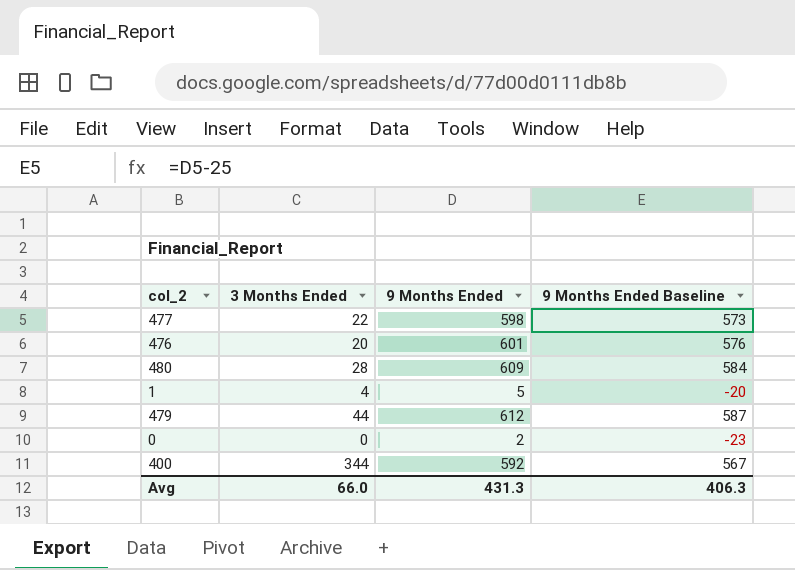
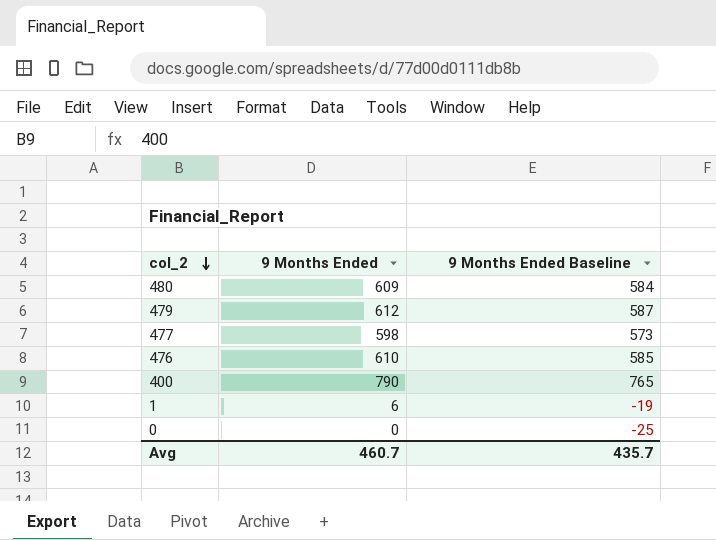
row order: none -> col_2 descending
column 3 Months Ended | position: 2 -> none
476 | 9 Months Ended: 601 -> 610
476 | 9 Months Ended Baseline: 576 -> 585
400 | 9 Months Ended: 592 -> 790
400 | 9 Months Ended Baseline: 567 -> 765
1 | 9 Months Ended: 5 -> 6
1 | 9 Months Ended Baseline: -20 -> -19
0 | 9 Months Ended: 2 -> 0
0 | 9 Months Ended Baseline: -23 -> -25
Avg | 9 Months Ended: 431.3 -> 460.7
Avg | 9 Months Ended Baseline: 406.3 -> 435.7

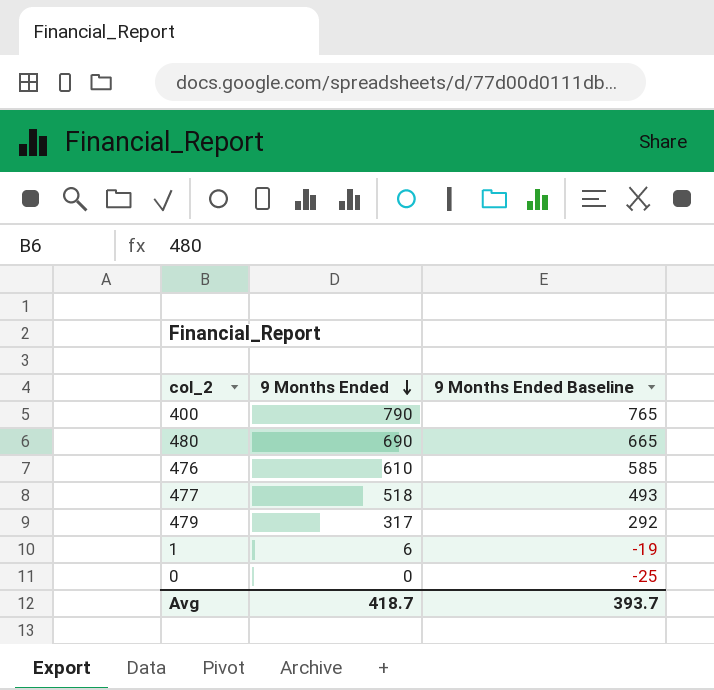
row order: col_2 descending -> 9 Months Ended descending
480 | 9 Months Ended: 609 -> 690
480 | 9 Months Ended Baseline: 584 -> 665
477 | 9 Months Ended: 598 -> 518
477 | 9 Months Ended Baseline: 573 -> 493
479 | 9 Months Ended: 612 -> 317
479 | 9 Months Ended Baseline: 587 -> 292
Avg | 9 Months Ended: 460.7 -> 418.7
Avg | 9 Months Ended Baseline: 435.7 -> 393.7

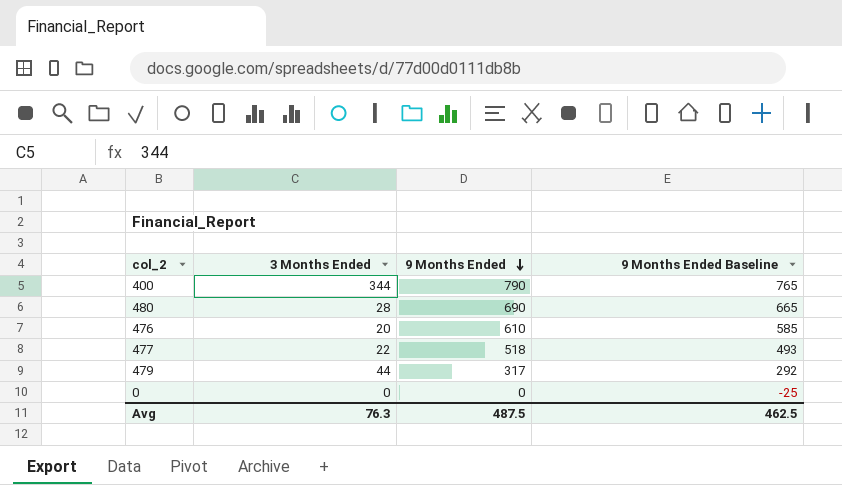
column 3 Months Ended | position: none -> 2
row 1: 6 | -19 -> none
Avg | 9 Months Ended: 418.7 -> 487.5
Avg | 9 Months Ended Baseline: 393.7 -> 462.5

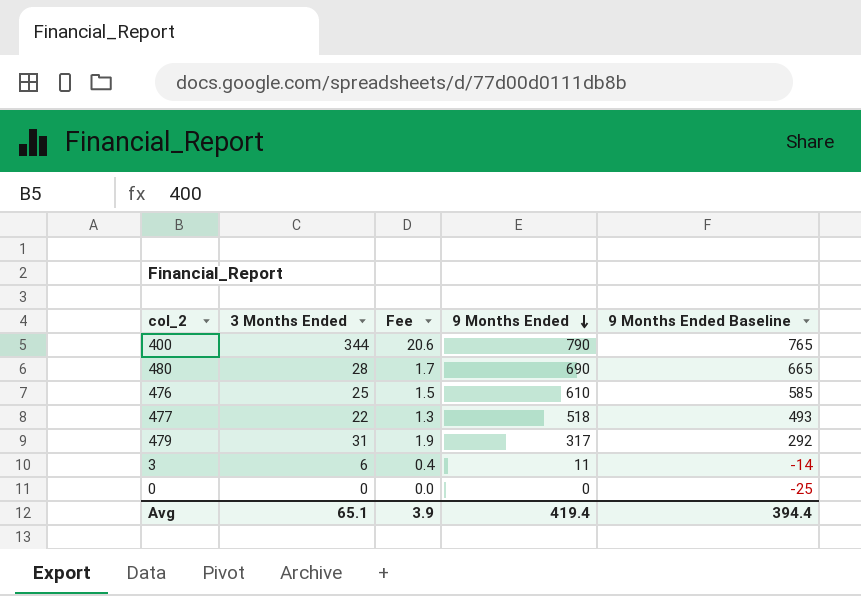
column Fee | formula: none -> [3 Months Ended] * 0.06
476 | 3 Months Ended: 20 -> 25
479 | 3 Months Ended: 44 -> 31
row 3: none -> 6 | 0.4 | 11 | -14
Avg | 3 Months Ended: 76.3 -> 65.1
Avg | 9 Months Ended: 487.5 -> 419.4
Avg | 9 Months Ended Baseline: 462.5 -> 394.4

